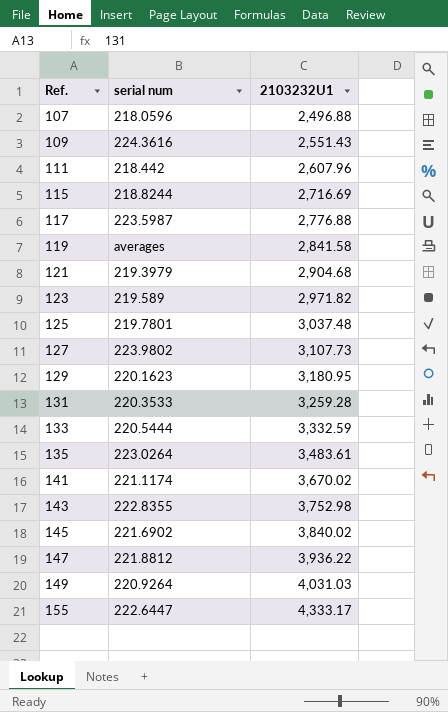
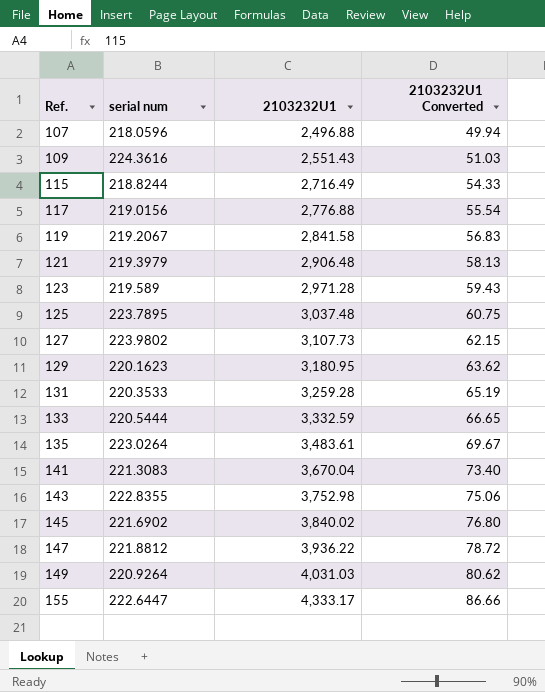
column 2103232U1 Converted | formula: none -> [2103232U1] * 0.02
row 111: 218.442 | 2,607.96 -> none
115 | 2103232U1: 2,716.69 -> 2,716.49
117 | serial num: 223.5987 -> 219.0156
119 | serial num: averages -> 219.2067
121 | 2103232U1: 2,904.68 -> 2,906.48
123 | 2103232U1: 2,971.82 -> 2,971.28
125 | serial num: 219.7801 -> 223.7895
141 | serial num: 221.1174 -> 221.3083
141 | 2103232U1: 3,670.02 -> 3,670.04

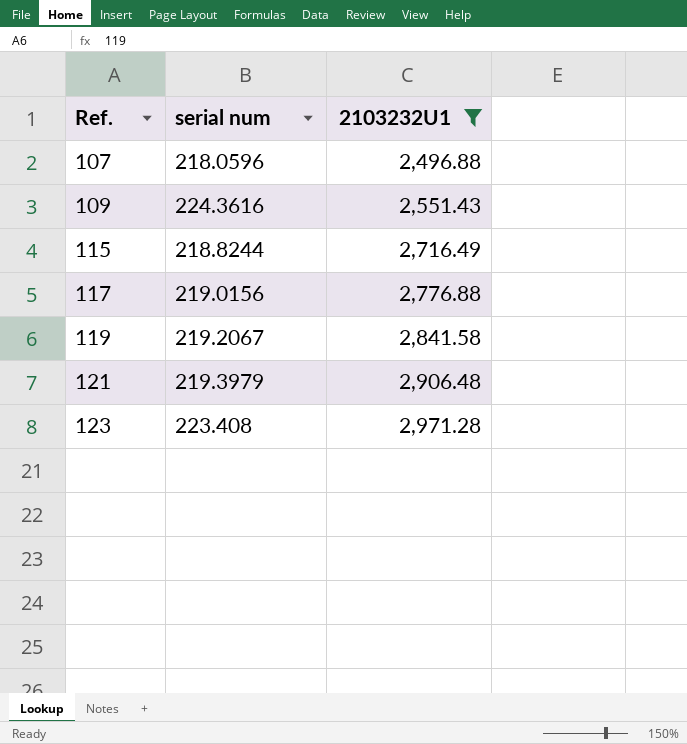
filter: none -> 2103232U1 <= 2,971.28
column 2103232U1 Converted | formula: [2103232U1] * 0.02 -> none
123 | serial num: 219.589 -> 223.408

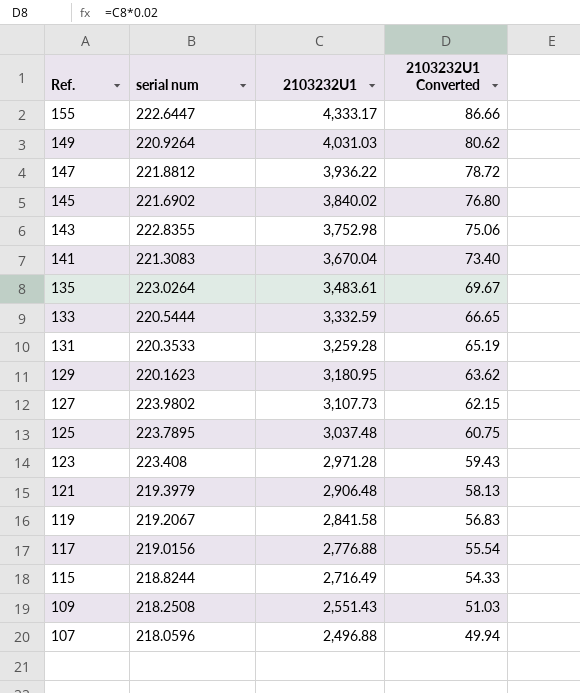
filter: 2103232U1 <= 2,971.28 -> none
row order: Ref. ascending -> Ref. descending
column 2103232U1 Converted | formula: none -> [2103232U1] * 0.02
109 | serial num: 224.3616 -> 218.2508

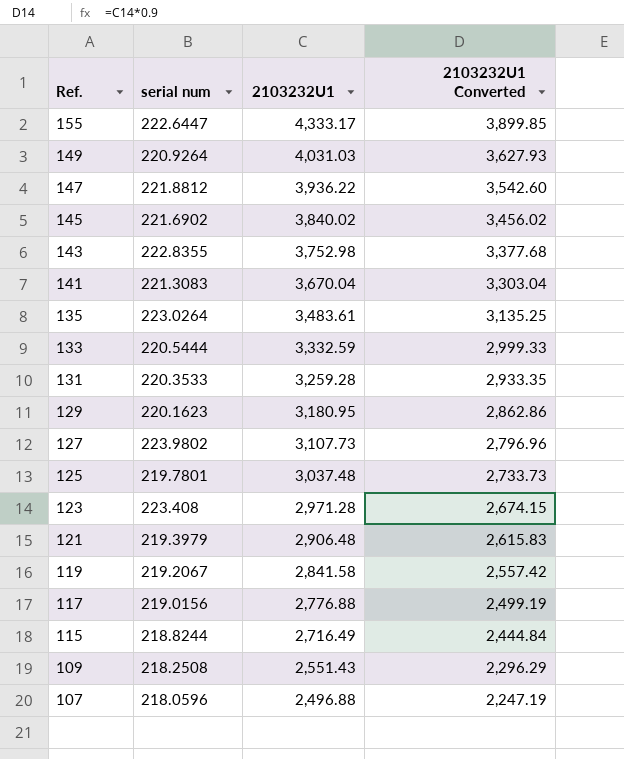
column 2103232U1 Converted | formula: [2103232U1] * 0.02 -> [2103232U1] * 0.9
125 | serial num: 223.7895 -> 219.7801

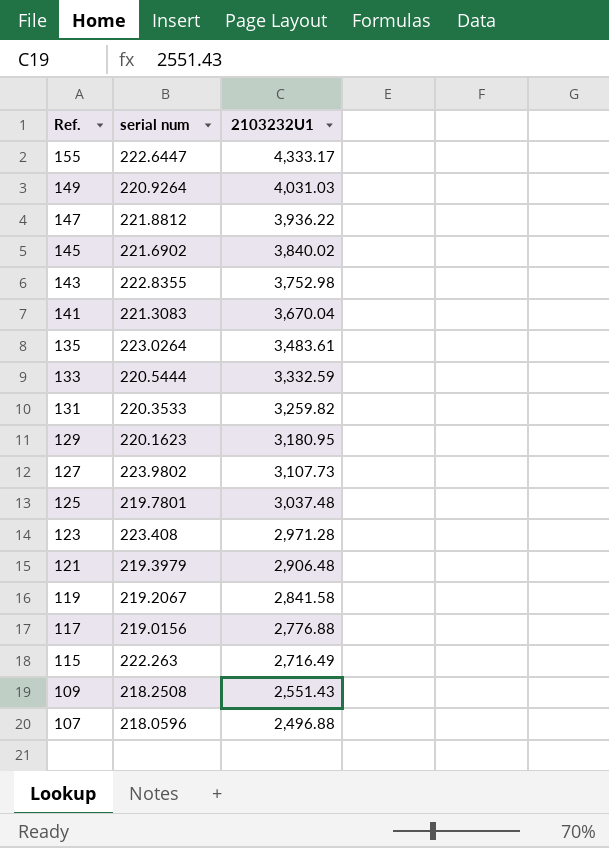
column 2103232U1 Converted | formula: [2103232U1] * 0.9 -> none
131 | 2103232U1: 3,259.28 -> 3,259.82
115 | serial num: 218.8244 -> 222.263

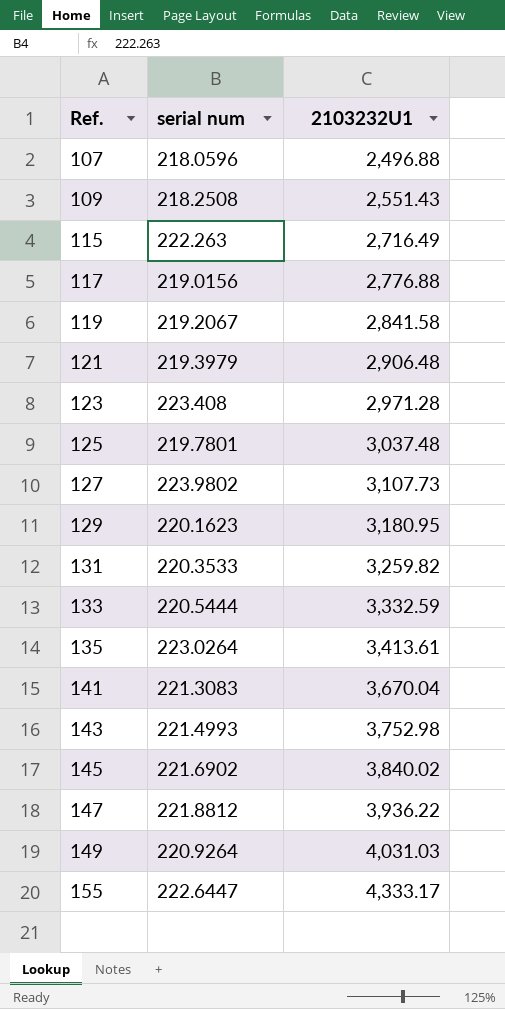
row order: Ref. descending -> Ref. ascending
135 | 2103232U1: 3,483.61 -> 3,413.61
143 | serial num: 222.8355 -> 221.4993

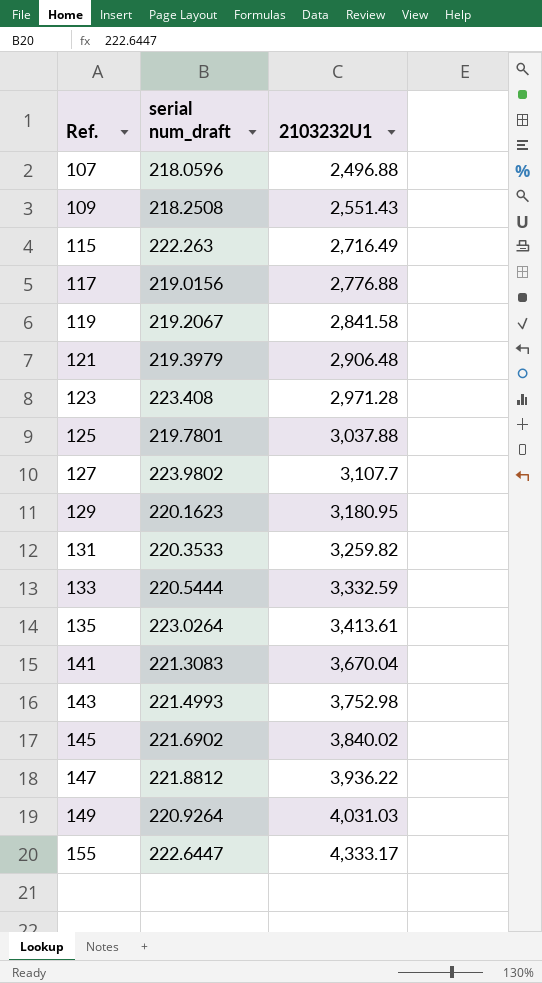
column name: serial num -> serial num_draft
125 | 2103232U1: 3,037.48 -> 3,037.88
127 | 2103232U1: 3,107.73 -> 3,107.7

